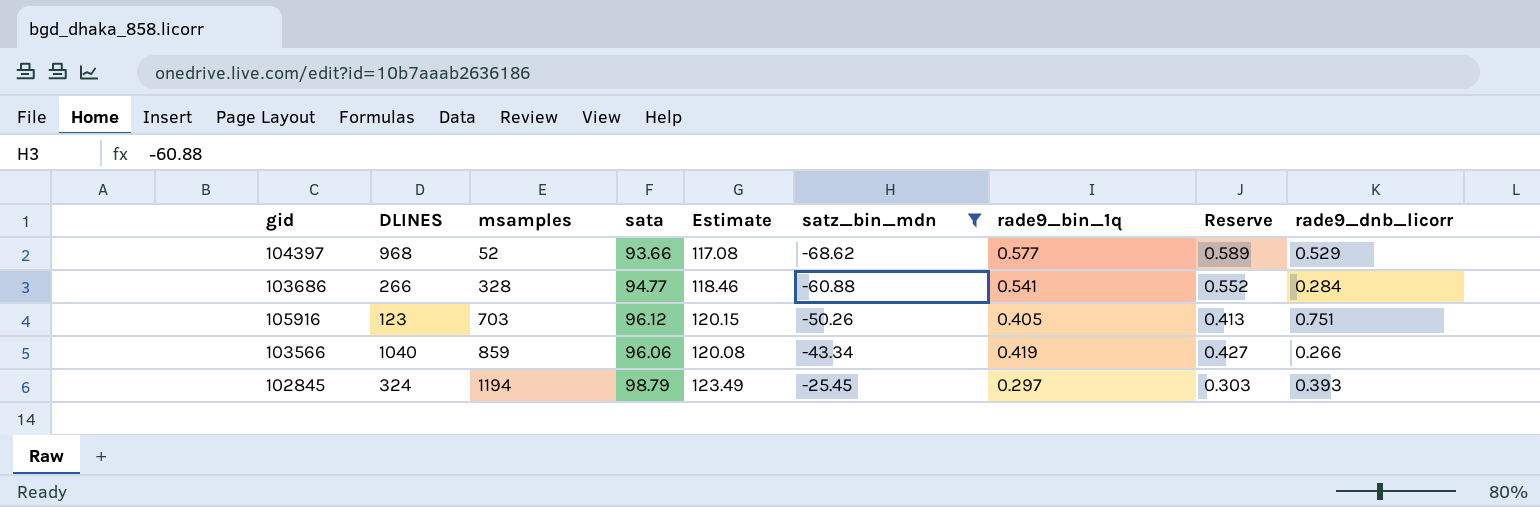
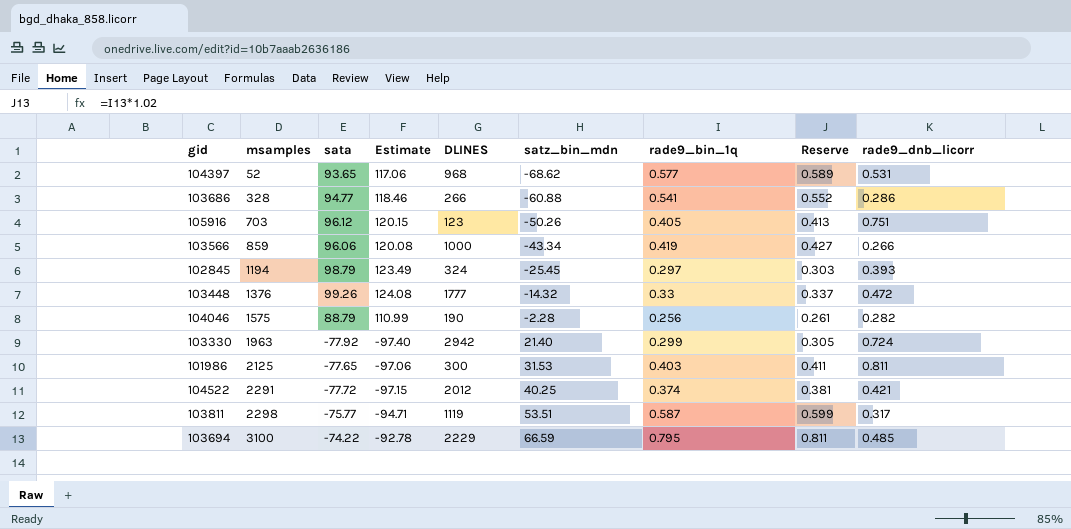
filter: satz_bin_mdn <= -25.45 -> none
column DLINES | position: 2 -> 5
104397 | sata: 93.66 -> 93.65
104397 | Estimate: 117.08 -> 117.06
104397 | rade9_dnb_licorr: 0.529 -> 0.531
103686 | rade9_dnb_licorr: 0.284 -> 0.286
103566 | DLINES: 1040 -> 1000

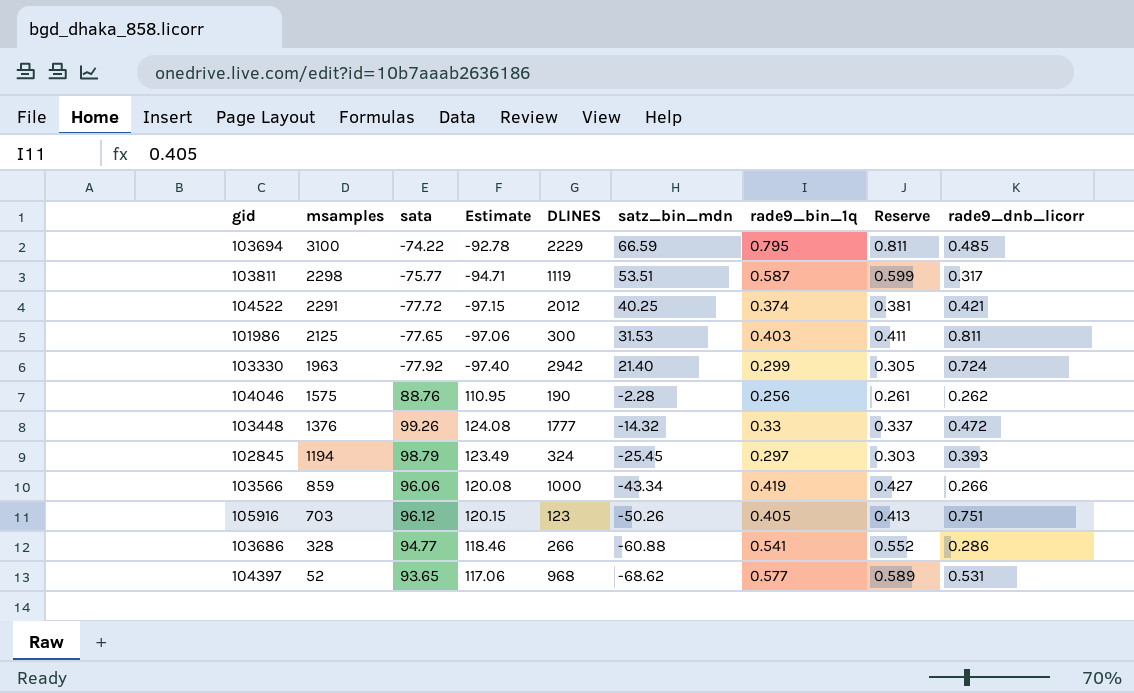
row order: msamples ascending -> msamples descending
104046 | sata: 88.79 -> 88.76
104046 | Estimate: 110.99 -> 110.95
104046 | rade9_dnb_licorr: 0.282 -> 0.262

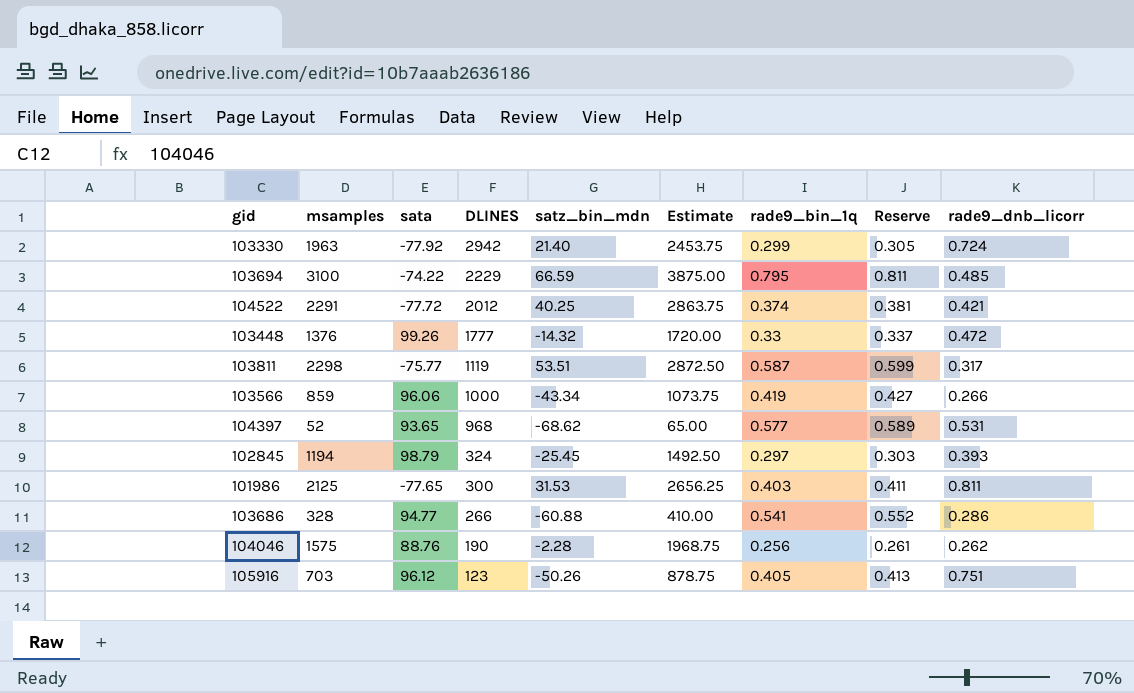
row order: msamples descending -> DLINES descending
column Estimate | formula: [sata] * 1.25 -> [msamples] * 1.25
column Estimate | position: 4 -> 6

